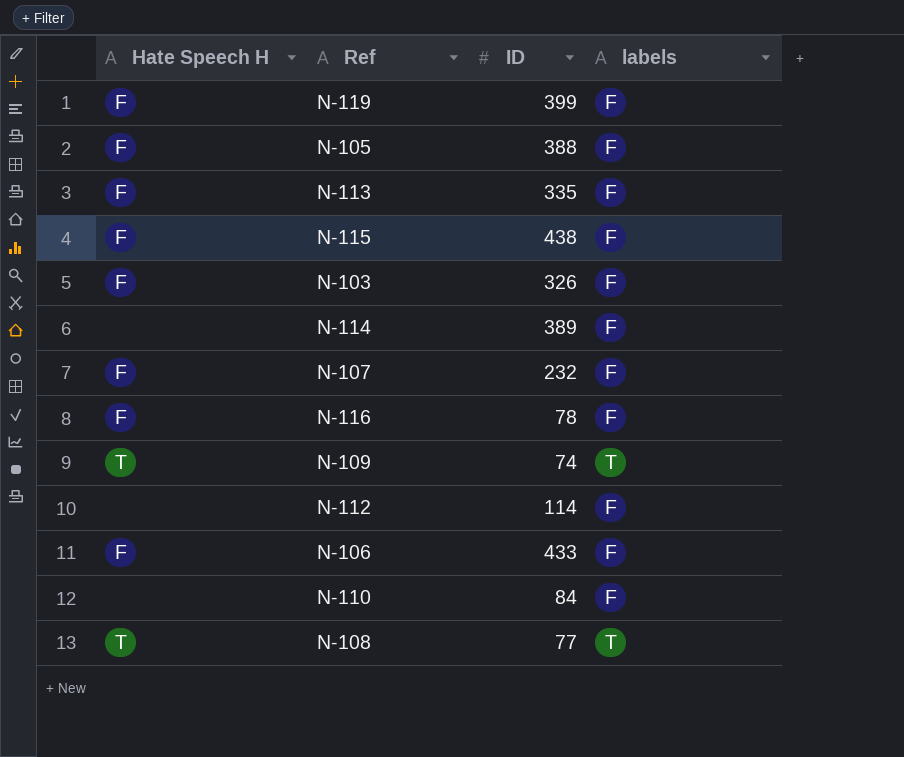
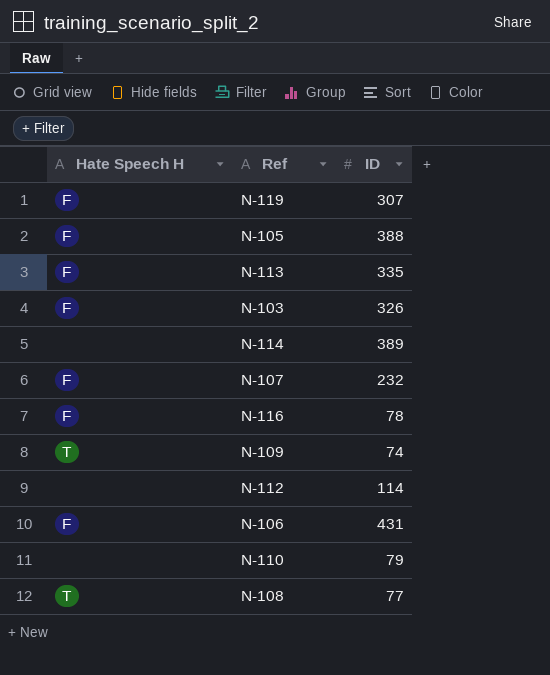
column labels | position: 4 -> none
row N-115: F | 438 | F -> none
N-119 | ID: 399 -> 307
N-106 | ID: 433 -> 431
N-110 | ID: 84 -> 79

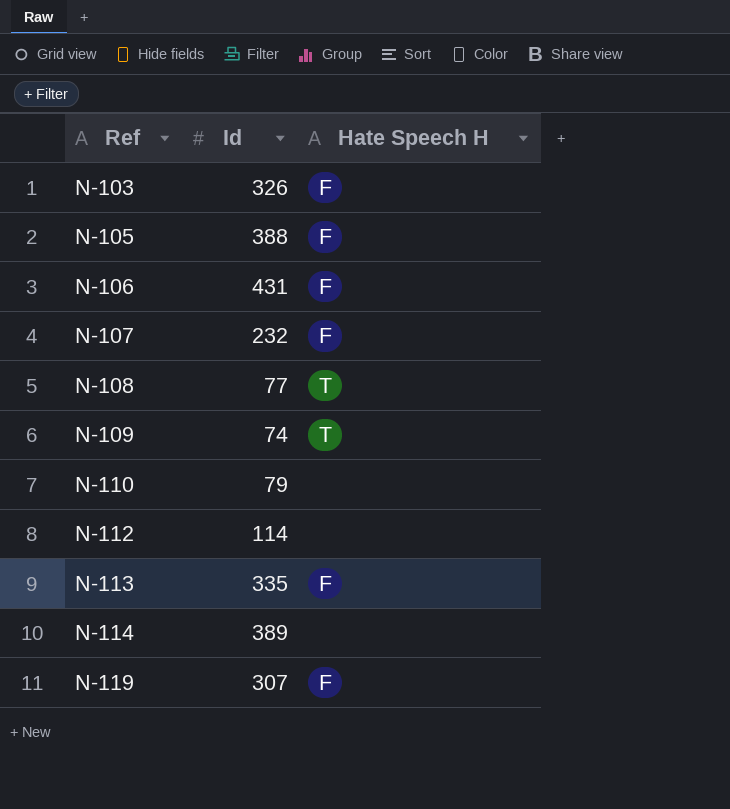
row order: none -> Ref ascending
column name: ID -> Id
column Hate Speech H | position: 1 -> 3
row N-116: F | 78 -> none

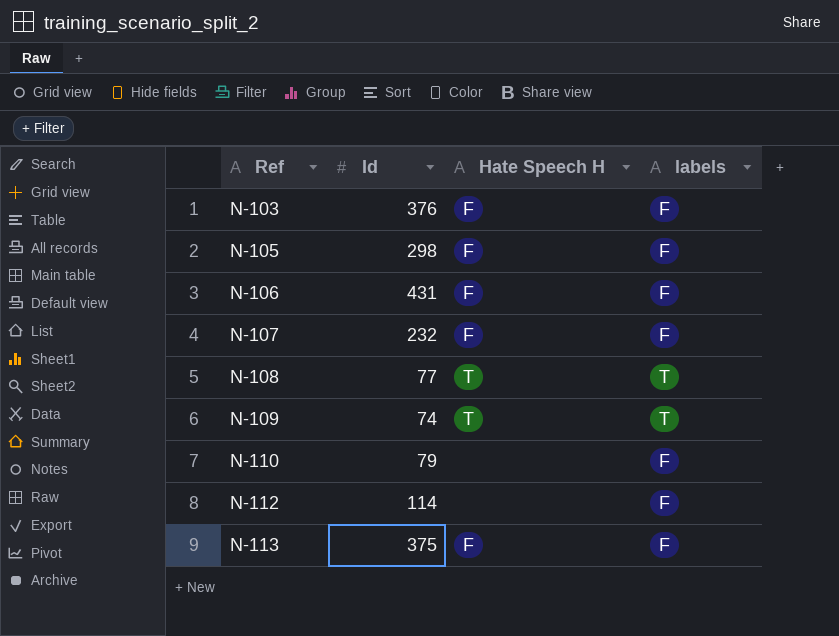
column labels | position: none -> 4
row N-114: 389 | none -> none
row N-119: 307 | F -> none
N-103 | Id: 326 -> 376
N-105 | Id: 388 -> 298
N-113 | Id: 335 -> 375

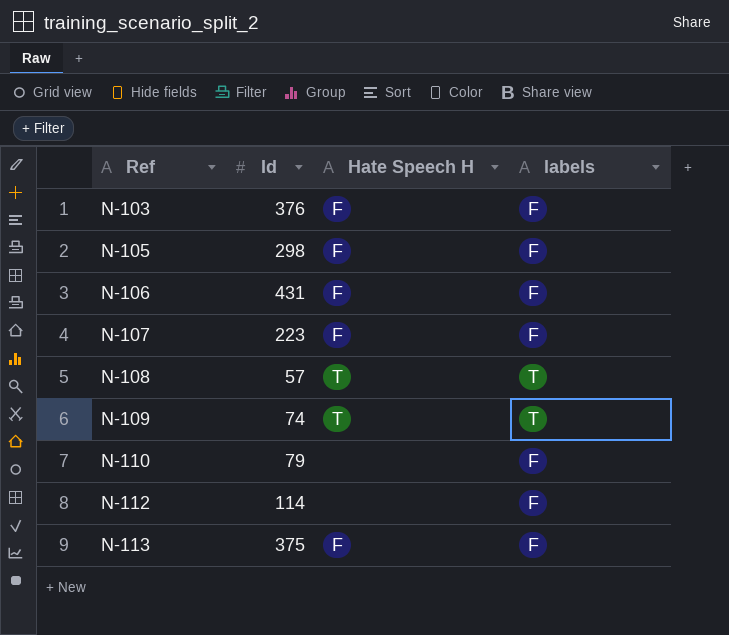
N-107 | Id: 232 -> 223
N-108 | Id: 77 -> 57

